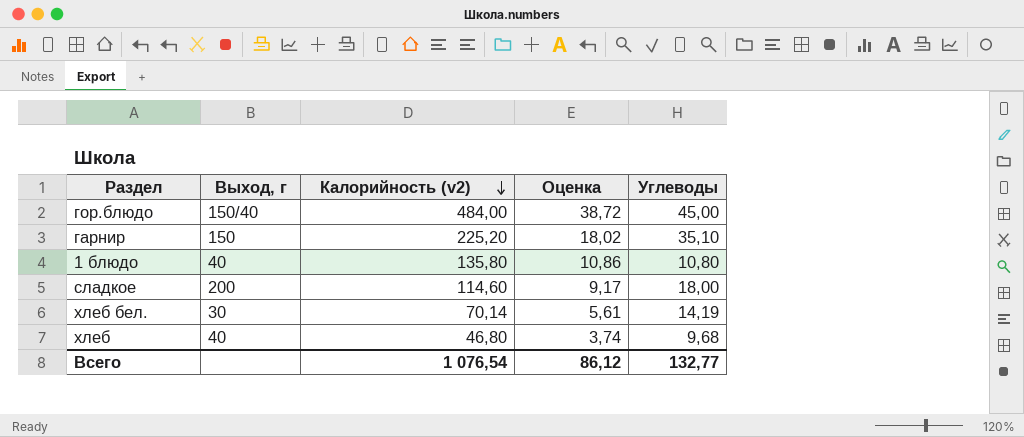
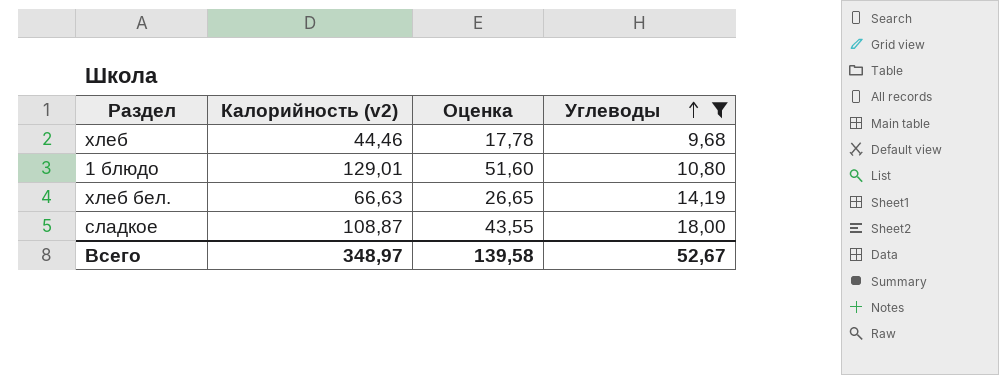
filter: none -> Углеводы <= 18,00
row order: Калорийность (v2) descending -> Углеводы ascending
column Выход, г | position: 2 -> none
column Оценка | formula: [Калорийность (v2)] * 0,08 -> [Калорийность (v2)] * 0,4
хлеб | Калорийность (v2): 46,80 -> 44,46
1 блюдо | Калорийность (v2): 135,80 -> 129,01
хлеб бел. | Калорийность (v2): 70,14 -> 66,63
сладкое | Калорийность (v2): 114,60 -> 108,87
Всего | Калорийность (v2): 1 076,54 -> 348,97
Всего | Оценка: 86,12 -> 139,58
Всего | Углеводы: 132,77 -> 52,67

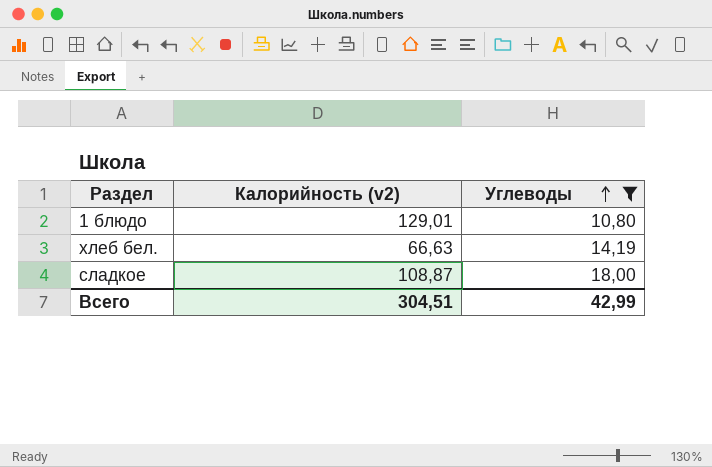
column Оценка | formula: [Калорийность (v2)] * 0,4 -> none
row хлеб: 44,46 | 17,78 | 9,68 -> none
Всего | Калорийность (v2): 348,97 -> 304,51
Всего | Углеводы: 52,67 -> 42,99

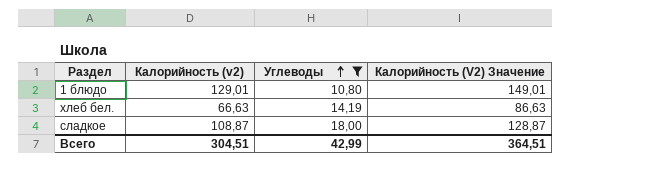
column Калорийность (V2) Значение | formula: none -> [Калорийность (v2)] + 20

